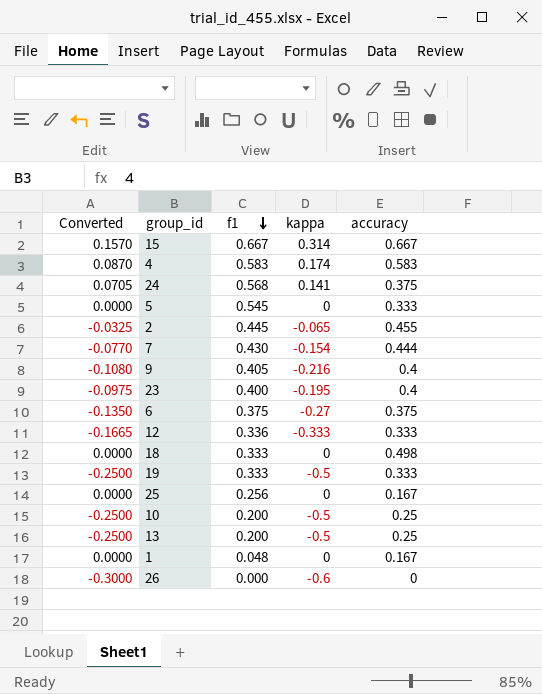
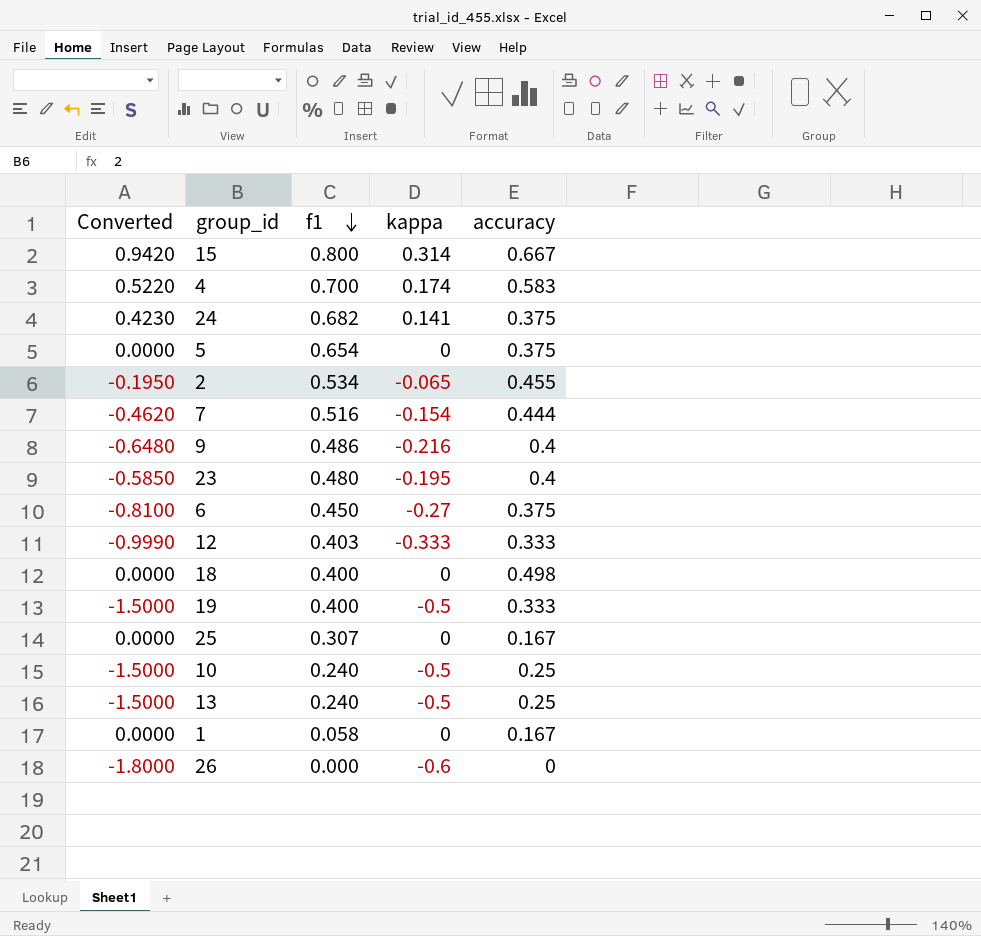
column Converted | formula: [kappa] * 0.5 -> [kappa] * 3
15 | f1: 0.667 -> 0.800
4 | f1: 0.583 -> 0.700
24 | f1: 0.568 -> 0.682
5 | f1: 0.545 -> 0.654
5 | accuracy: 0.333 -> 0.375
2 | f1: 0.445 -> 0.534
7 | f1: 0.430 -> 0.516
9 | f1: 0.405 -> 0.486
23 | f1: 0.400 -> 0.480
6 | f1: 0.375 -> 0.450
12 | f1: 0.336 -> 0.403
18 | f1: 0.333 -> 0.400
19 | f1: 0.333 -> 0.400
25 | f1: 0.256 -> 0.307
10 | f1: 0.200 -> 0.240
13 | f1: 0.200 -> 0.240
1 | f1: 0.048 -> 0.058

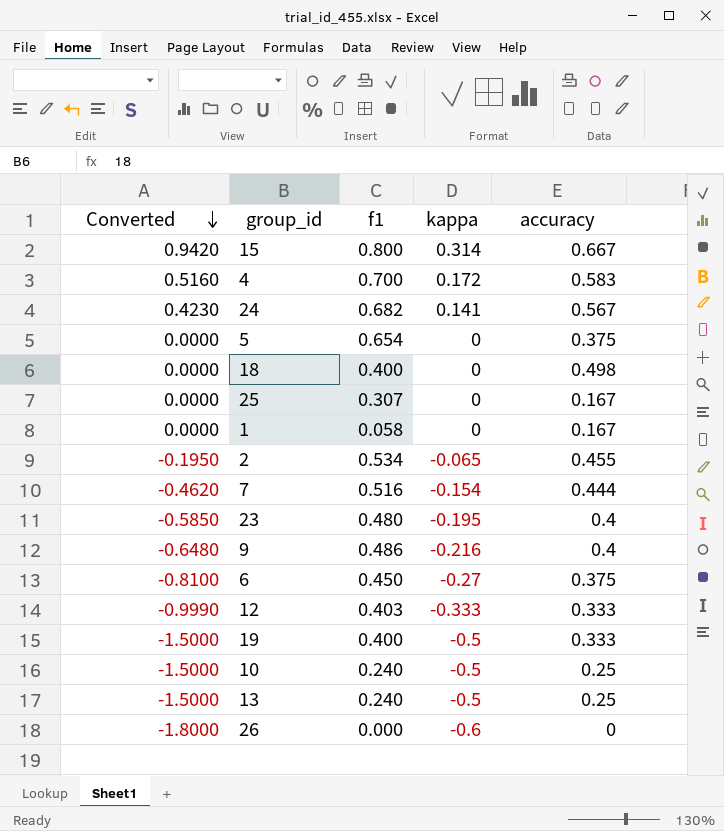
row order: f1 descending -> Converted descending
4 | Converted: 0.5220 -> 0.5160
4 | kappa: 0.174 -> 0.172
24 | accuracy: 0.375 -> 0.567

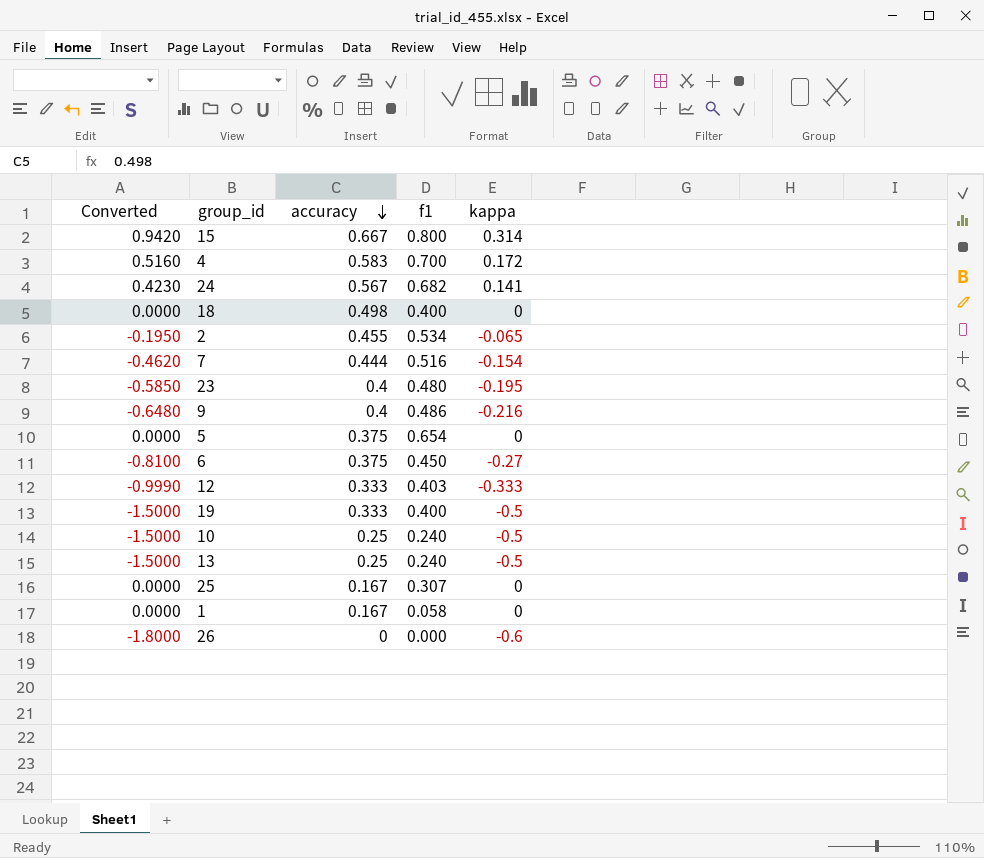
row order: Converted descending -> accuracy descending
column accuracy | position: 5 -> 3

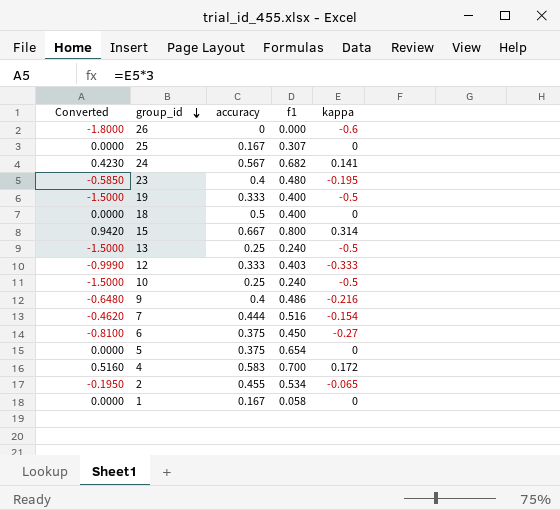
row order: accuracy descending -> group_id descending
18 | accuracy: 0.498 -> 0.5

